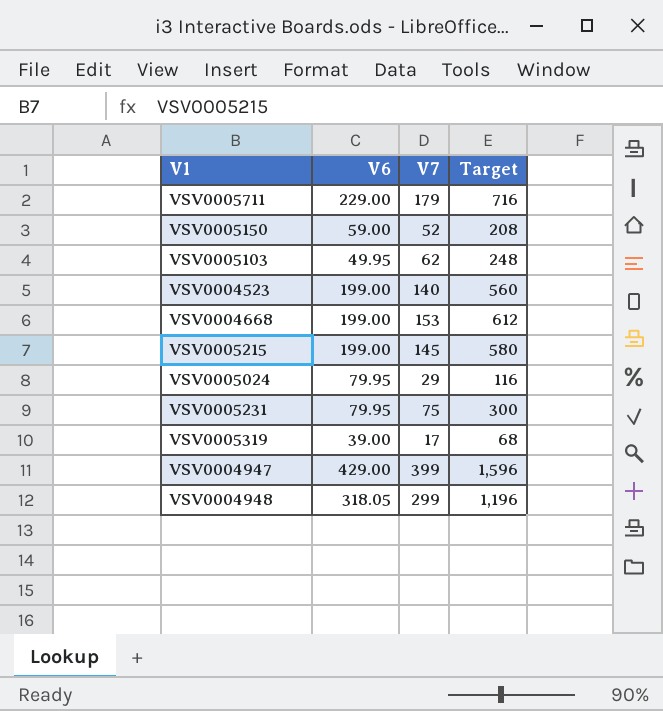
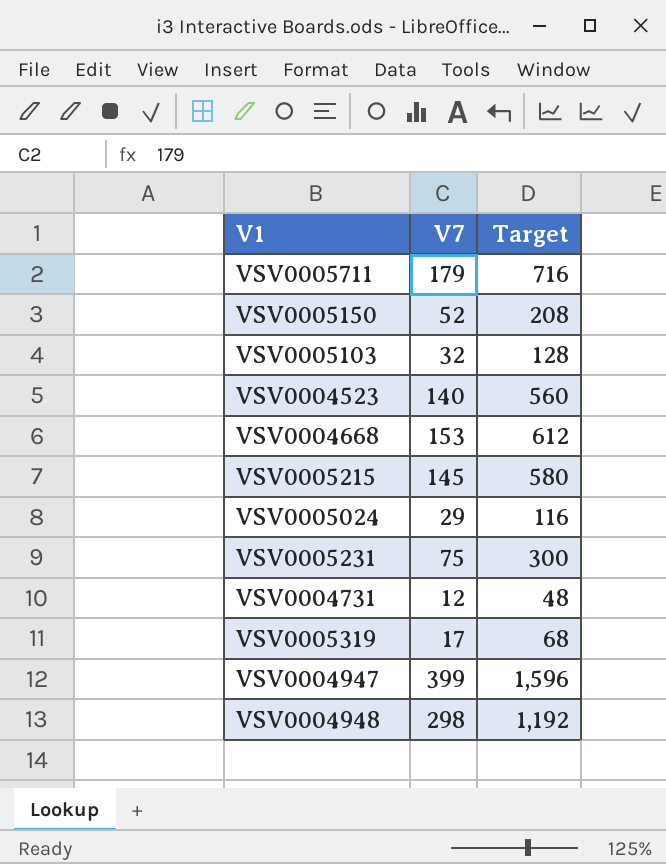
column V6 | position: 2 -> none
VSV0005103 | V7: 62 -> 32
VSV0005103 | Target: 248 -> 128
row VSV0004731: none -> 12 | 48
VSV0004948 | V7: 299 -> 298
VSV0004948 | Target: 1,196 -> 1,192

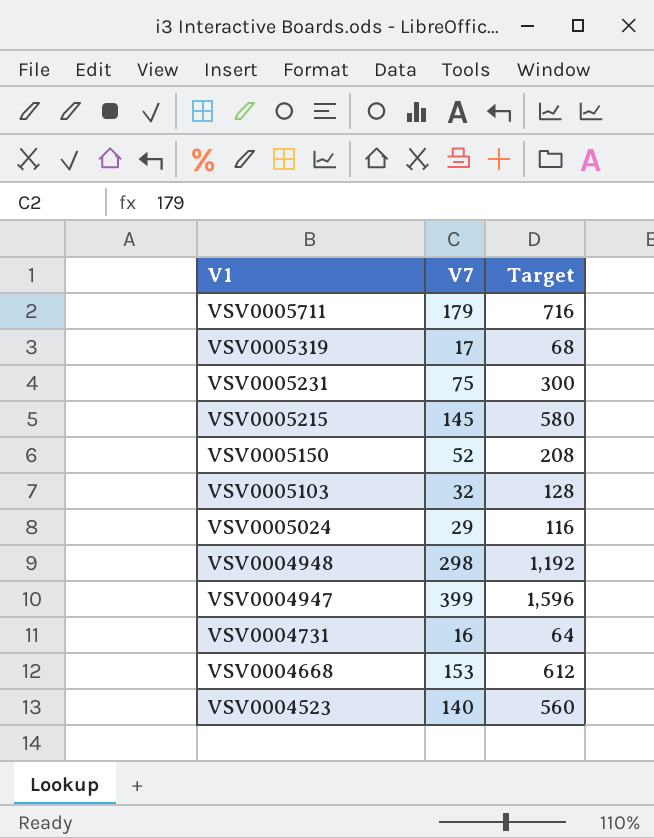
row order: none -> V1 descending
VSV0004731 | V7: 12 -> 16
VSV0004731 | Target: 48 -> 64

